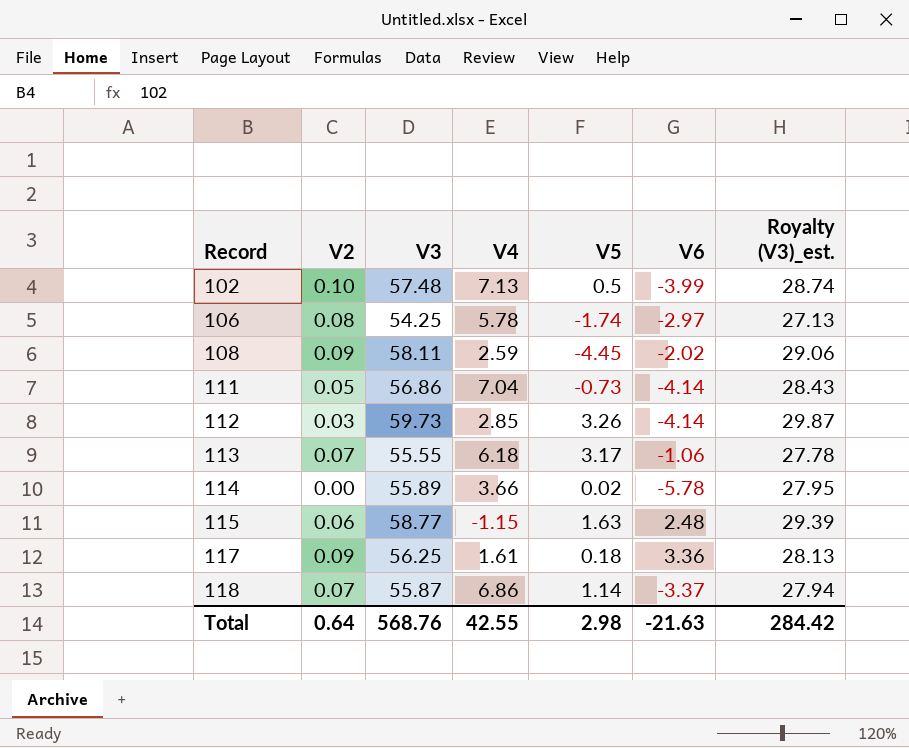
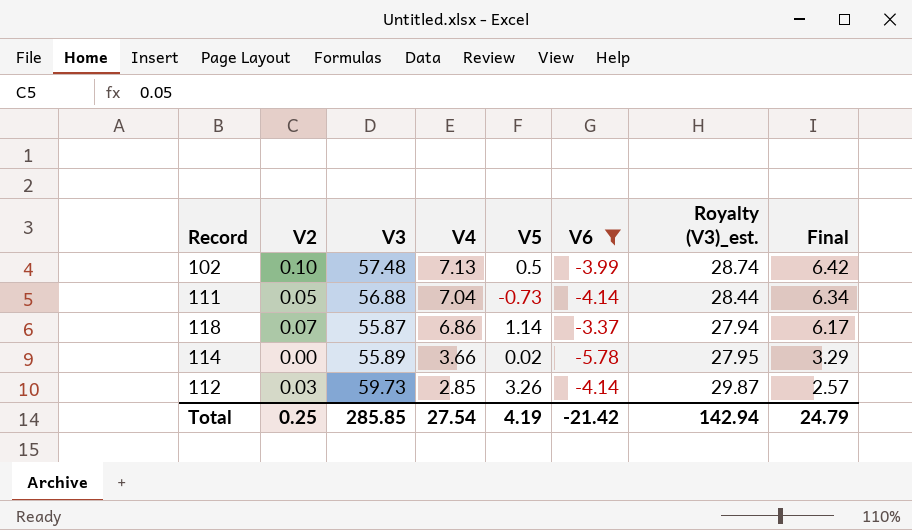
filter: none -> V6 <= -3.37
row order: Record ascending -> V4 descending
column Final | formula: none -> [V4] * 0.9
111 | V3: 56.86 -> 56.88
111 | Royalty (V3)_est.: 28.43 -> 28.44
Total | V2: 0.64 -> 0.25
Total | V3: 568.76 -> 285.85
Total | V4: 42.55 -> 27.54
Total | V5: 2.98 -> 4.19
Total | V6: -21.63 -> -21.42
Total | Royalty (V3)_est.: 284.42 -> 142.94

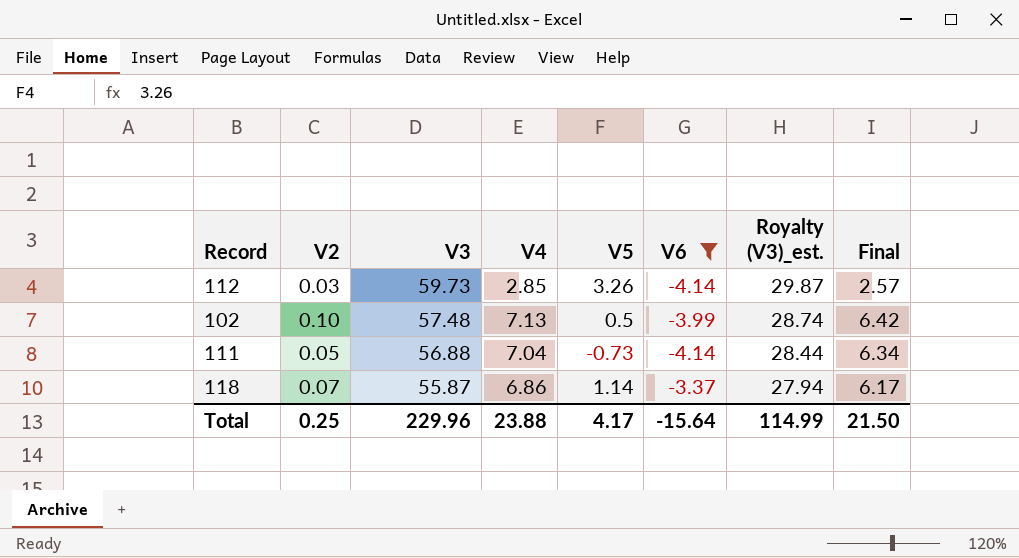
row order: V4 descending -> V3 descending
row 114: 0.00 | 55.89 | 3.66 | 0.02 | -5.78 | 27.95 | 3.29 -> none
Total | V3: 285.85 -> 229.96
Total | V4: 27.54 -> 23.88
Total | V5: 4.19 -> 4.17
Total | V6: -21.42 -> -15.64
Total | Royalty (V3)_est.: 142.94 -> 114.99
Total | Final: 24.79 -> 21.50

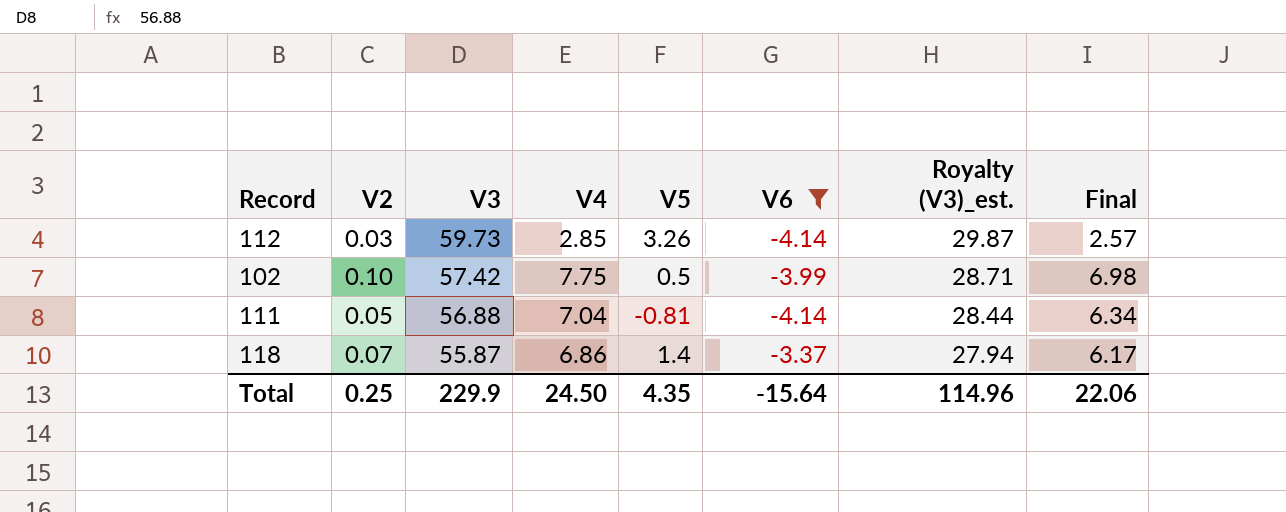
102 | V3: 57.48 -> 57.42
102 | V4: 7.13 -> 7.75
102 | Royalty (V3)_est.: 28.74 -> 28.71
102 | Final: 6.42 -> 6.98
111 | V5: -0.73 -> -0.81
118 | V5: 1.14 -> 1.4
Total | V3: 229.96 -> 229.9
Total | V4: 23.88 -> 24.50
Total | V5: 4.17 -> 4.35
Total | Royalty (V3)_est.: 114.99 -> 114.96
Total | Final: 21.50 -> 22.06

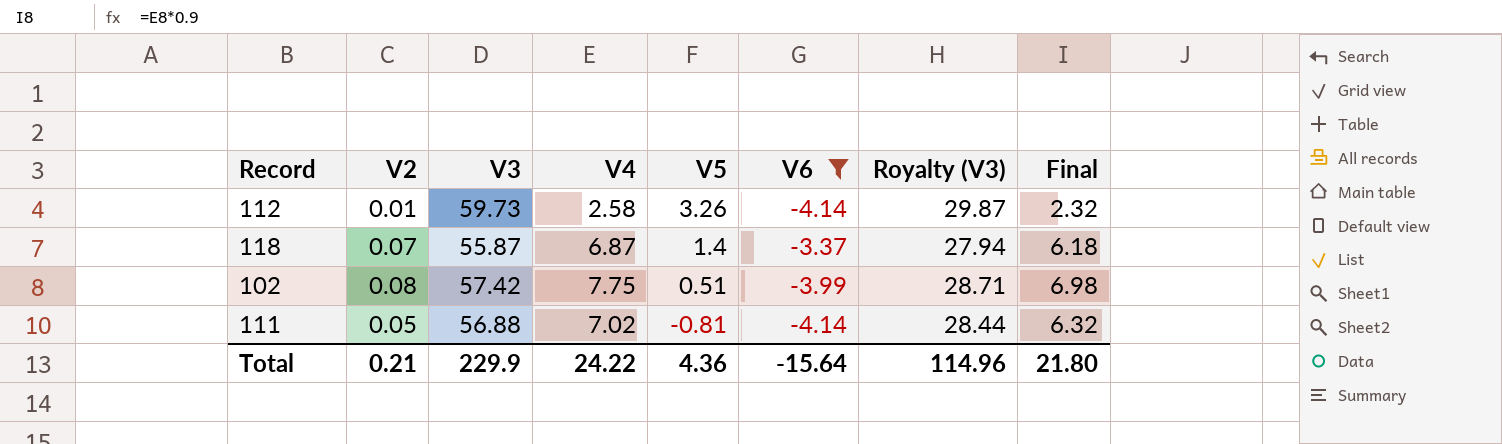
row order: V3 descending -> V5 descending
column name: Royalty (V3)_est. -> Royalty (V3)
112 | V2: 0.03 -> 0.01
112 | V4: 2.85 -> 2.58
112 | Final: 2.57 -> 2.32
118 | V4: 6.86 -> 6.87
118 | Final: 6.17 -> 6.18
102 | V2: 0.10 -> 0.08
102 | V5: 0.5 -> 0.51
111 | V4: 7.04 -> 7.02
111 | Final: 6.34 -> 6.32
Total | V2: 0.25 -> 0.21
Total | V4: 24.50 -> 24.22
Total | V5: 4.35 -> 4.36
Total | Final: 22.06 -> 21.80

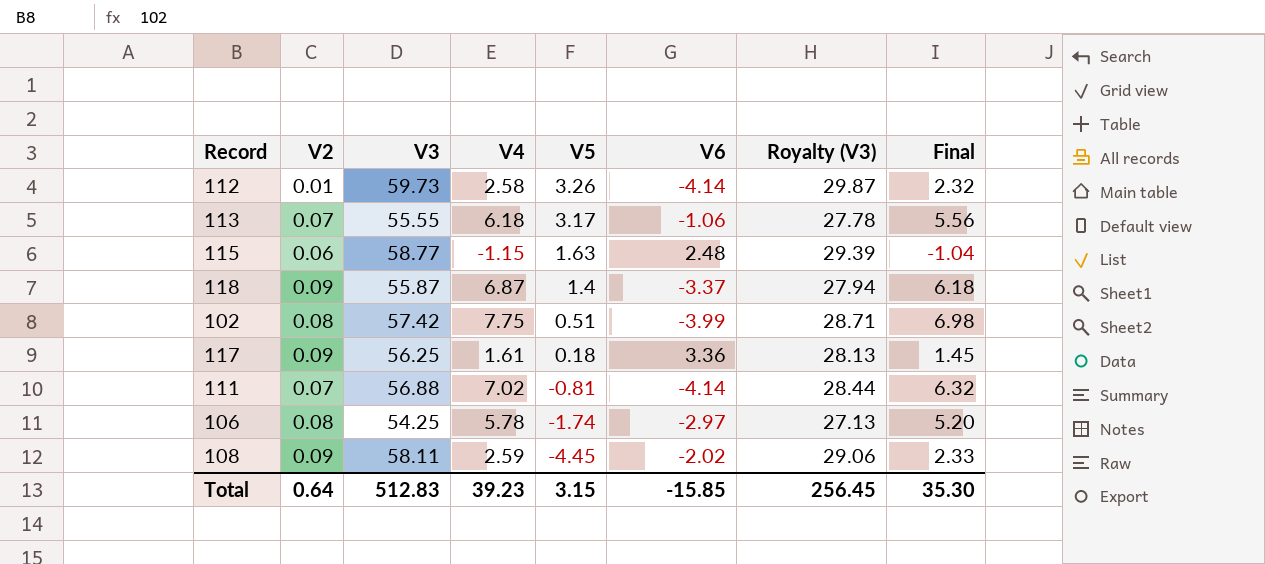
filter: V6 <= -3.37 -> none
118 | V2: 0.07 -> 0.09
111 | V2: 0.05 -> 0.07
Total | V2: 0.21 -> 0.64
Total | V3: 229.9 -> 512.83
Total | V4: 24.22 -> 39.23
Total | V5: 4.36 -> 3.15
Total | V6: -15.64 -> -15.85
Total | Royalty (V3): 114.96 -> 256.45
Total | Final: 21.80 -> 35.30

